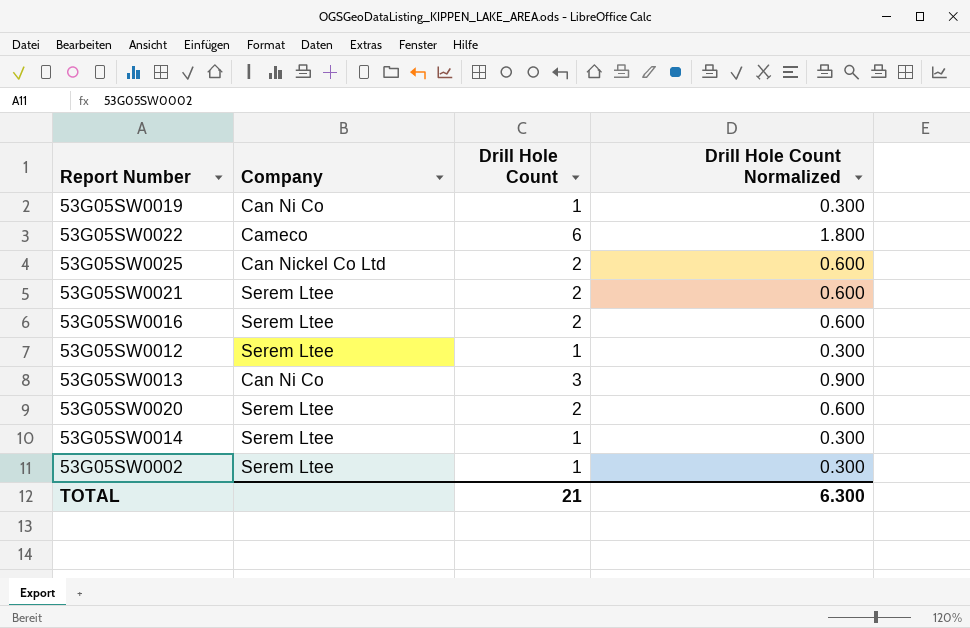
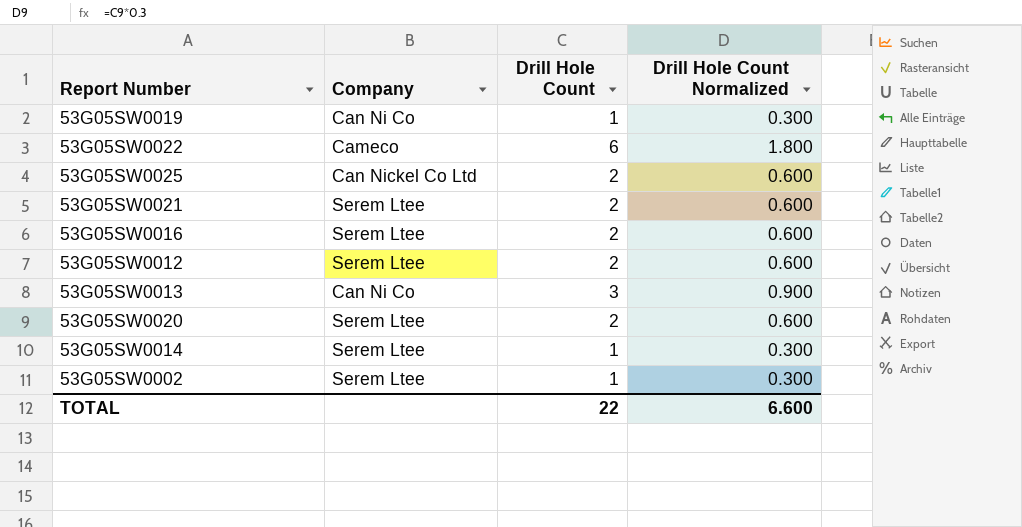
53G05SW0012 | Drill Hole Count: 1 -> 2
53G05SW0012 | Drill Hole Count Normalized: 0.300 -> 0.600
TOTAL | Drill Hole Count: 21 -> 22
TOTAL | Drill Hole Count Normalized: 6.300 -> 6.600

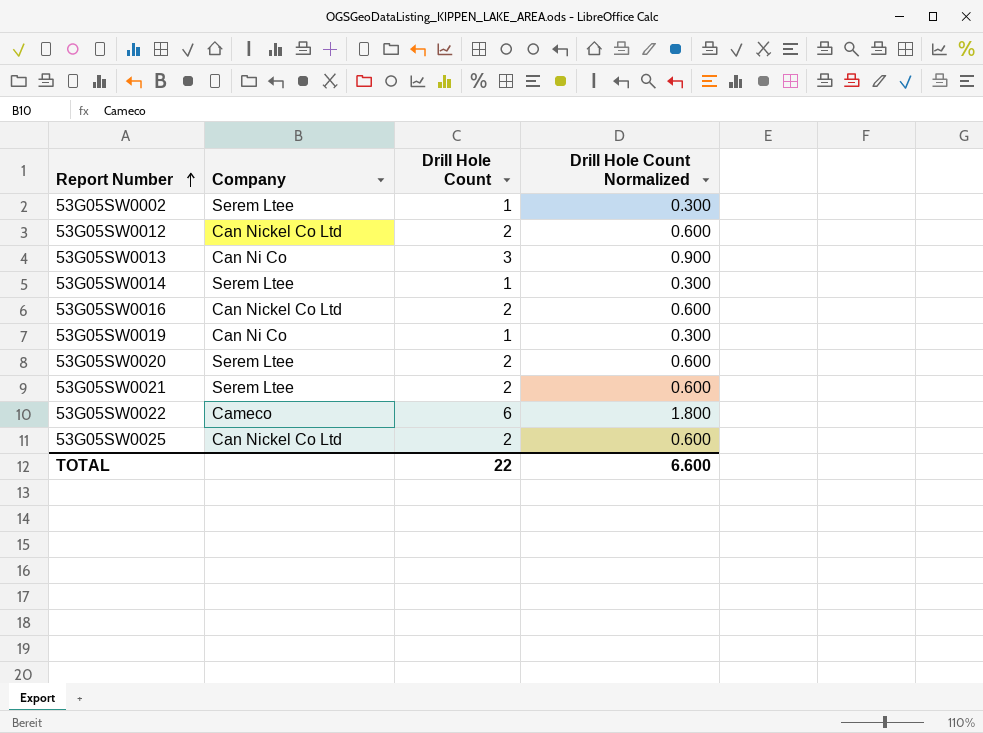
row order: none -> Report Number ascending
53G05SW0012 | Company: Serem Ltee -> Can Nickel Co Ltd
53G05SW0016 | Company: Serem Ltee -> Can Nickel Co Ltd

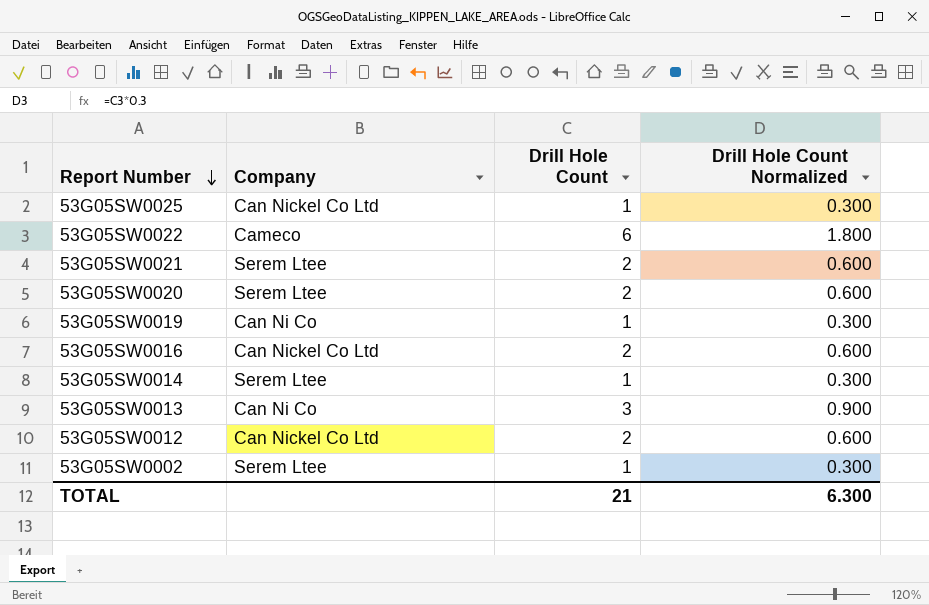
row order: Report Number ascending -> Report Number descending
53G05SW0025 | Drill Hole Count: 2 -> 1
53G05SW0025 | Drill Hole Count Normalized: 0.600 -> 0.300
TOTAL | Drill Hole Count: 22 -> 21
TOTAL | Drill Hole Count Normalized: 6.600 -> 6.300

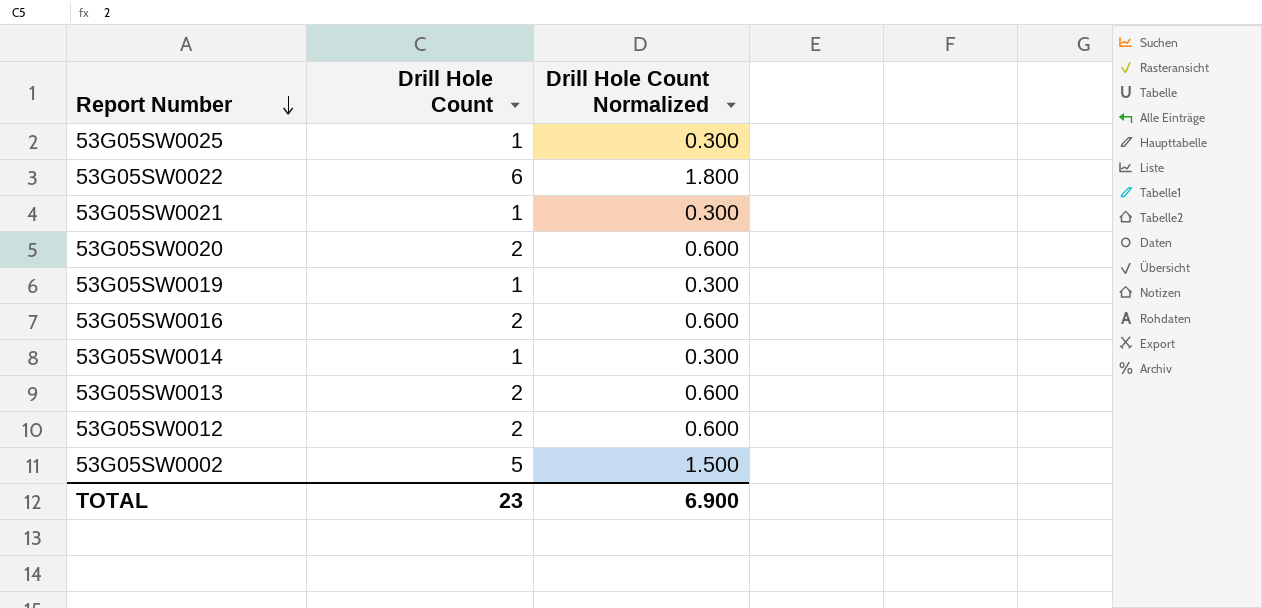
column Company | position: 2 -> none
53G05SW0021 | Drill Hole Count: 2 -> 1
53G05SW0021 | Drill Hole Count Normalized: 0.600 -> 0.300
53G05SW0013 | Drill Hole Count: 3 -> 2
53G05SW0013 | Drill Hole Count Normalized: 0.900 -> 0.600
53G05SW0002 | Drill Hole Count: 1 -> 5
53G05SW0002 | Drill Hole Count Normalized: 0.300 -> 1.500
TOTAL | Drill Hole Count: 21 -> 23
TOTAL | Drill Hole Count Normalized: 6.300 -> 6.900

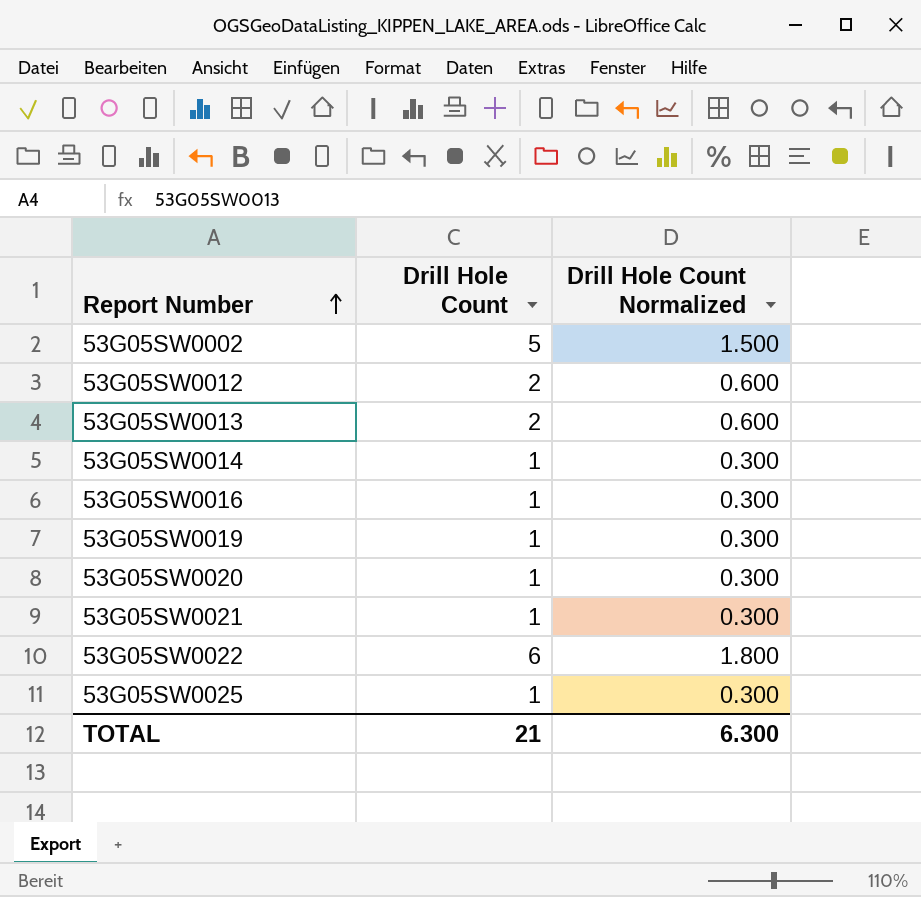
row order: Report Number descending -> Report Number ascending
53G05SW0016 | Drill Hole Count: 2 -> 1
53G05SW0016 | Drill Hole Count Normalized: 0.600 -> 0.300
53G05SW0020 | Drill Hole Count: 2 -> 1
53G05SW0020 | Drill Hole Count Normalized: 0.600 -> 0.300
TOTAL | Drill Hole Count: 23 -> 21
TOTAL | Drill Hole Count Normalized: 6.900 -> 6.300

